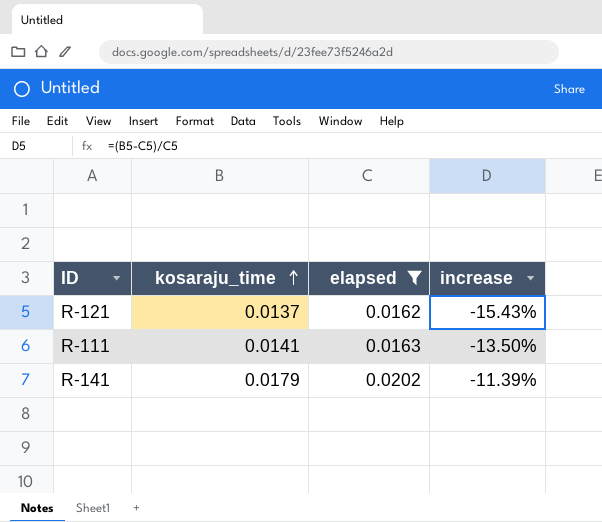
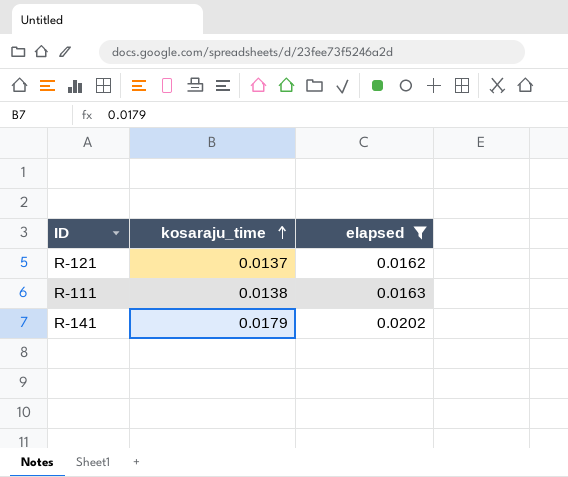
column increase | formula: ([kosaraju_time] - [elapsed]) / [elapsed] -> none
R-111 | kosaraju_time: 0.0141 -> 0.0138

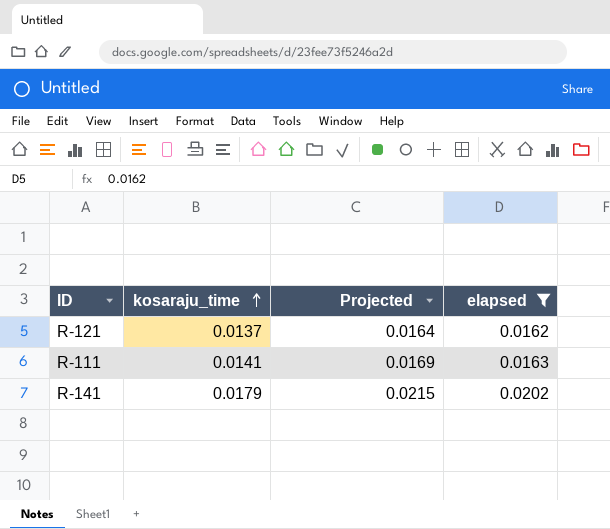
column Projected | formula: none -> [kosaraju_time] * 1.2
R-111 | kosaraju_time: 0.0138 -> 0.0141

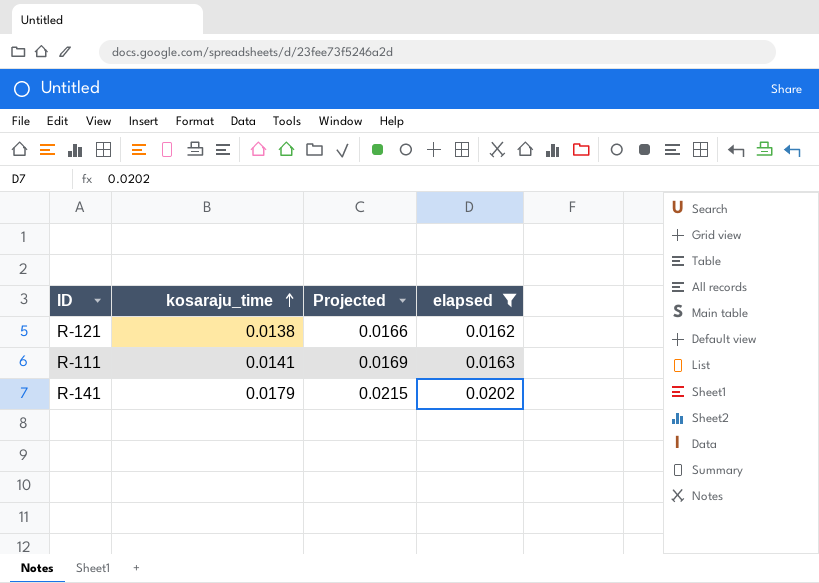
R-121 | kosaraju_time: 0.0137 -> 0.0138
R-121 | Projected: 0.0164 -> 0.0166

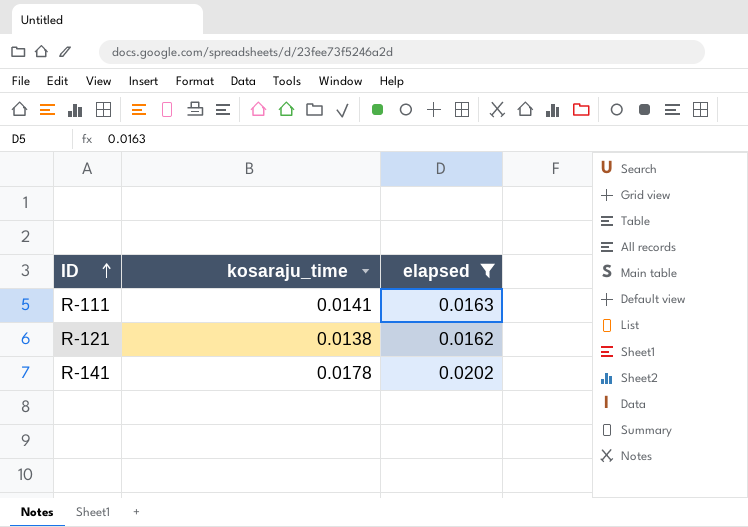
row order: kosaraju_time ascending -> ID ascending
column Projected | formula: [kosaraju_time] * 1.2 -> none
R-141 | kosaraju_time: 0.0179 -> 0.0178

